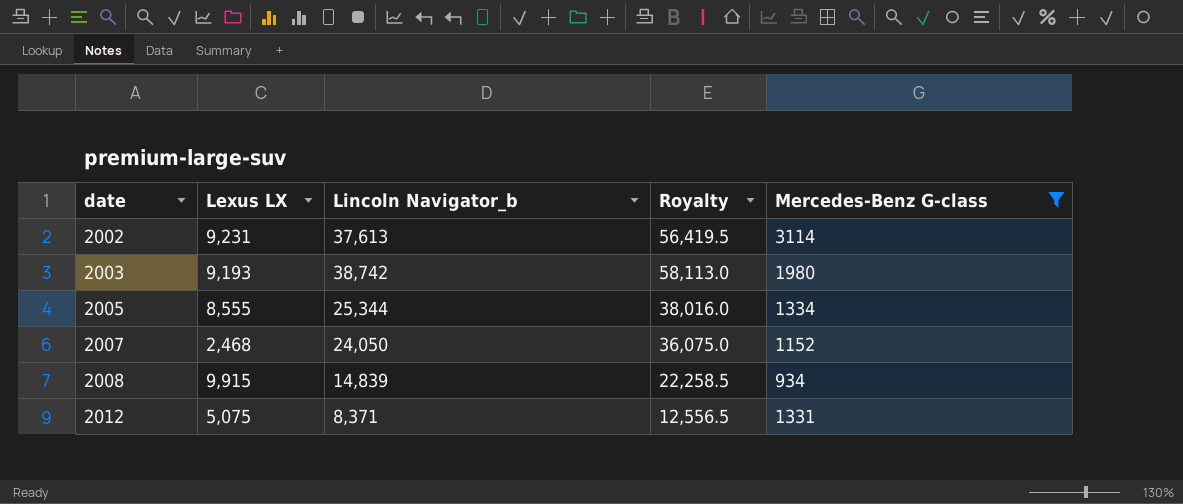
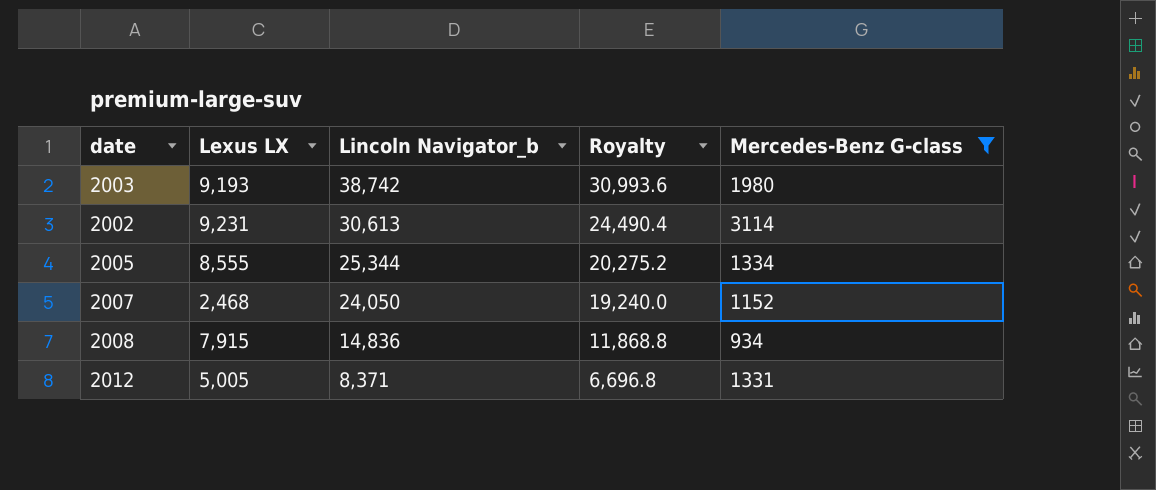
row order: date ascending -> Lincoln Navigator_b descending
column Royalty | formula: [Lincoln Navigator_b] * 1.5 -> [Lincoln Navigator_b] * 0.8
2002 | Lincoln Navigator_b: 37,613 -> 30,613
2008 | Lexus LX: 9,915 -> 7,915
2008 | Lincoln Navigator_b: 14,839 -> 14,836
2012 | Lexus LX: 5,075 -> 5,005

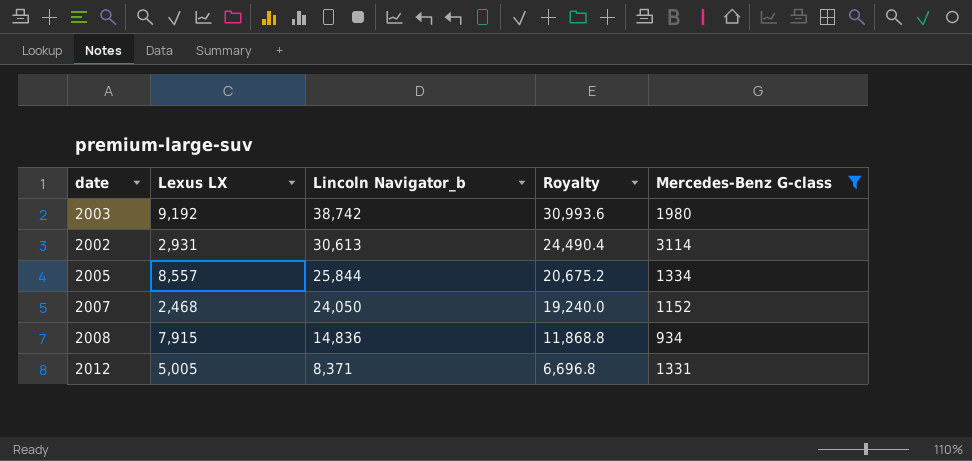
2003 | Lexus LX: 9,193 -> 9,192
2002 | Lexus LX: 9,231 -> 2,931
2005 | Lexus LX: 8,555 -> 8,557
2005 | Lincoln Navigator_b: 25,344 -> 25,844
2005 | Royalty: 20,275.2 -> 20,675.2

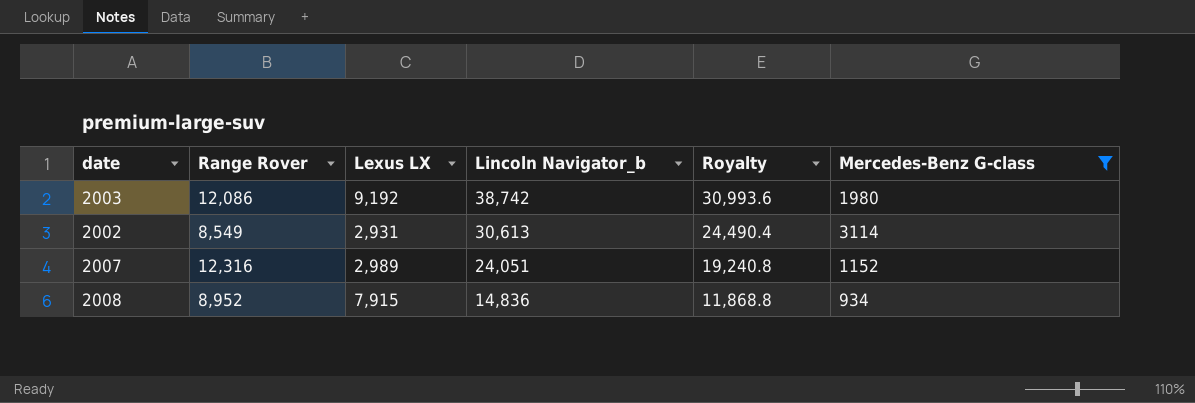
column Range Rover | position: none -> 2
row 2005: 8,557 | 25,844 | 20,675.2 | 1334 -> none
row 2012: 5,005 | 8,371 | 6,696.8 | 1331 -> none
2007 | Lexus LX: 2,468 -> 2,989
2007 | Lincoln Navigator_b: 24,050 -> 24,051
2007 | Royalty: 19,240.0 -> 19,240.8

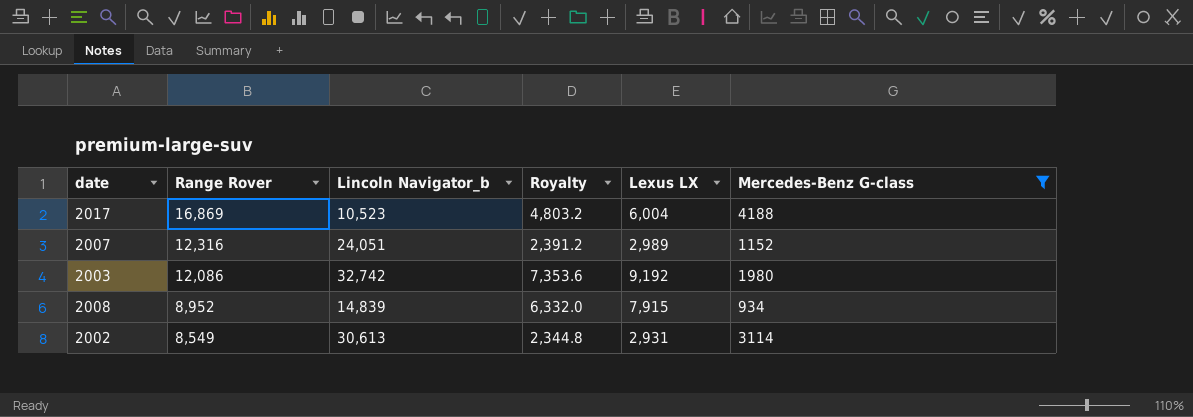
row order: Lincoln Navigator_b descending -> Range Rover descending
column Royalty | formula: [Lincoln Navigator_b] * 0.8 -> [Lexus LX] * 0.8
column Lexus LX | position: 3 -> 5
row 2017: none -> 16,869 | 10,523 | 4,803.2 | 6,004 | 4188
2003 | Lincoln Navigator_b: 38,742 -> 32,742
2008 | Lincoln Navigator_b: 14,836 -> 14,839

